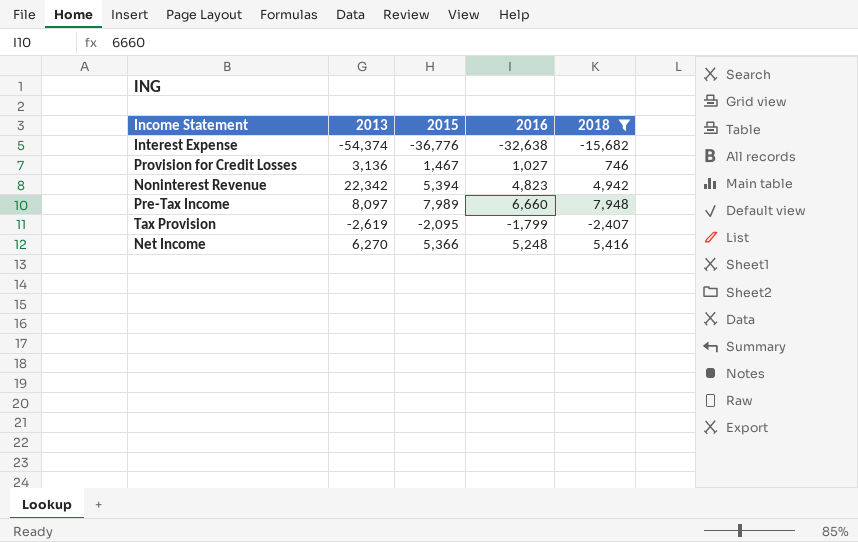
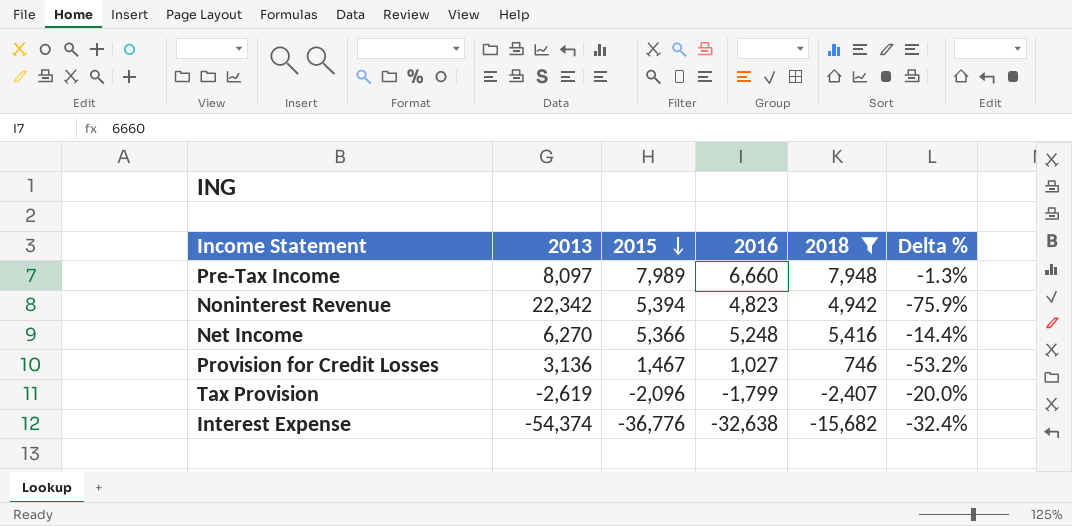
row order: none -> 2015 descending
column Delta % | formula: none -> ([2015] - [2013]) / [2013]
Tax Provision | 2015: -2,095 -> -2,096

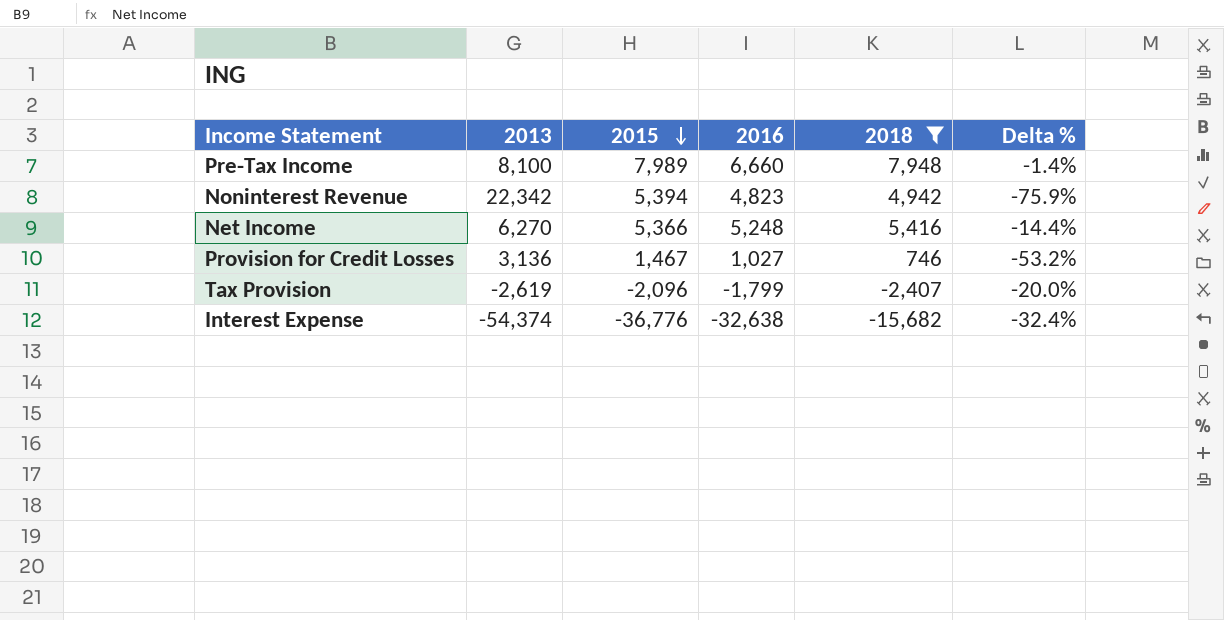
Pre-Tax Income | 2013: 8,097 -> 8,100
Pre-Tax Income | Delta %: -1.3% -> -1.4%

